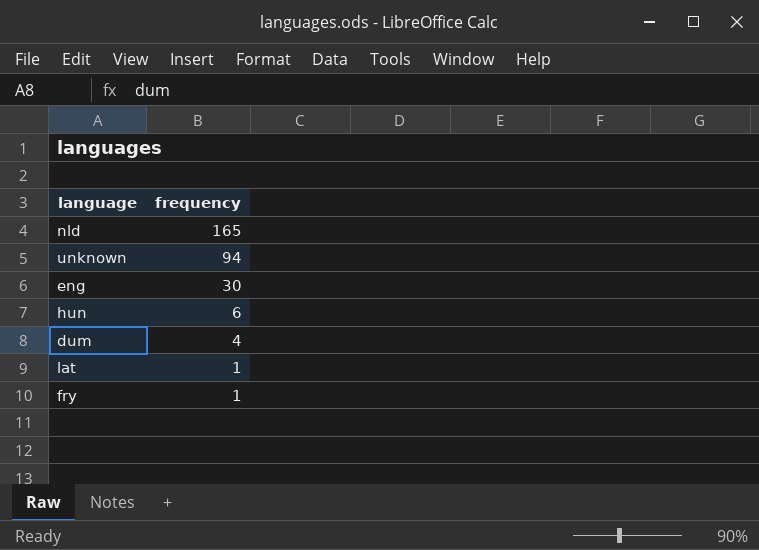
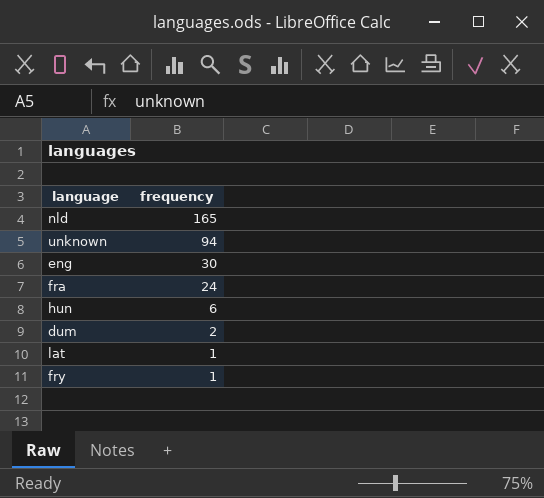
row fra: none -> 24
dum | frequency: 4 -> 2

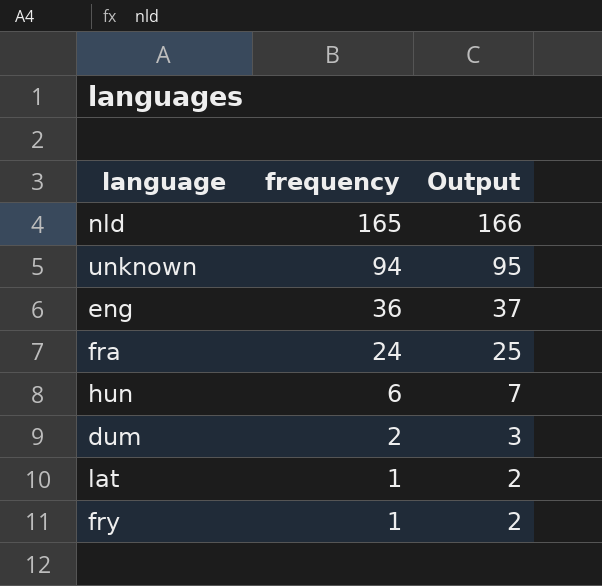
column Output | formula: none -> [frequency] + 1
eng | frequency: 30 -> 36

